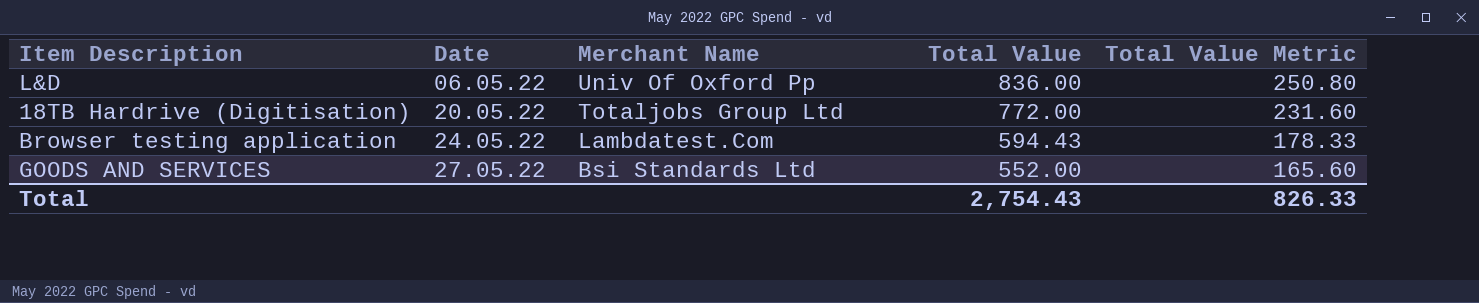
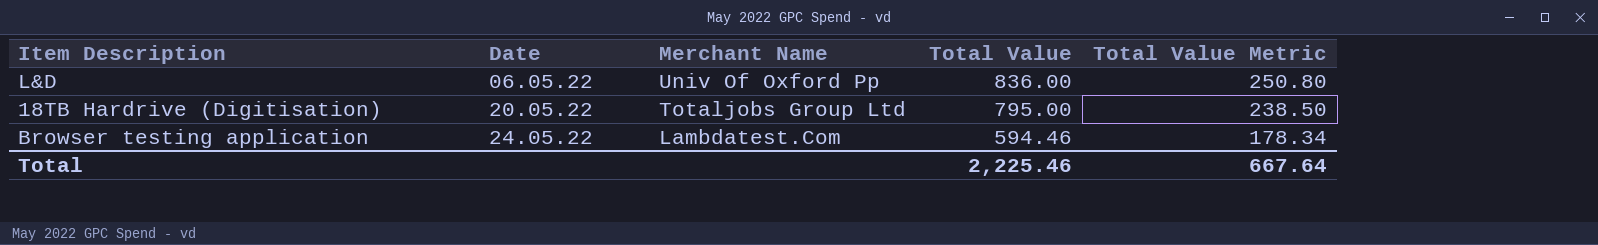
row GOODS AND SERVICES: 27.05.22 | Bsi Standards Ltd | 552.00 | 165.60 -> none
18TB Hardrive (Digitisation) | Total Value: 772.00 -> 795.00
18TB Hardrive (Digitisation) | Total Value Metric: 231.60 -> 238.50
Browser testing application | Total Value: 594.43 -> 594.46
Browser testing application | Total Value Metric: 178.33 -> 178.34
Total | Total Value: 2,754.43 -> 2,225.46
Total | Total Value Metric: 826.33 -> 667.64

